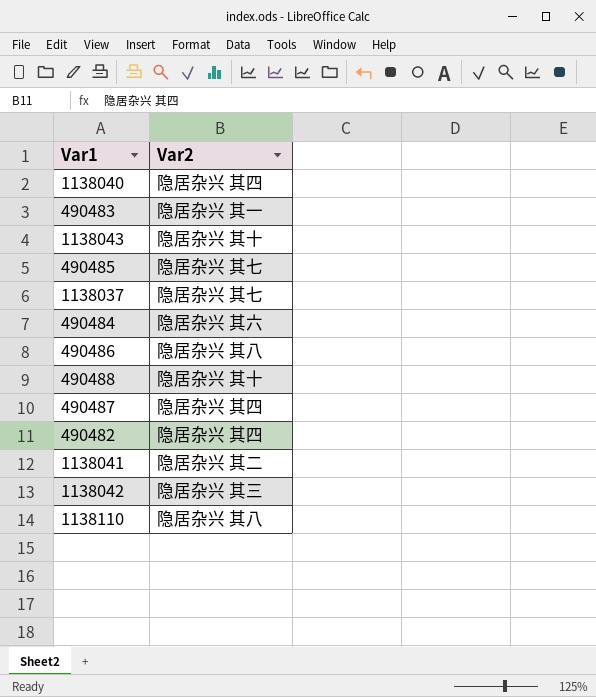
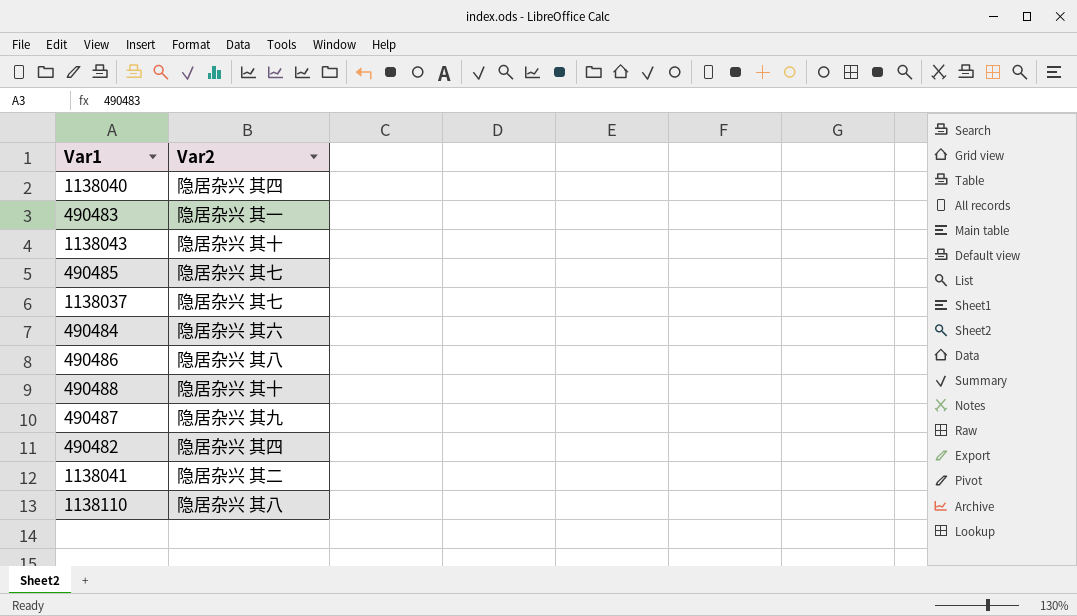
row 1138042: 隐居杂兴 其三 -> none
490487 | Var2: 隐居杂兴 其四 -> 隐居杂兴 其九

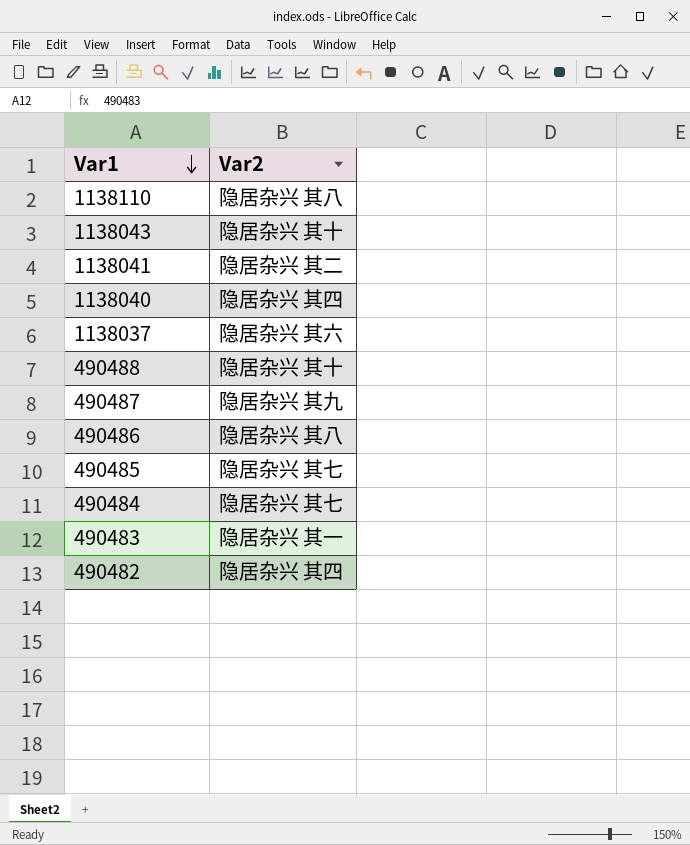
row order: none -> Var1 descending
1138037 | Var2: 隐居杂兴 其七 -> 隐居杂兴 其六
490484 | Var2: 隐居杂兴 其六 -> 隐居杂兴 其七

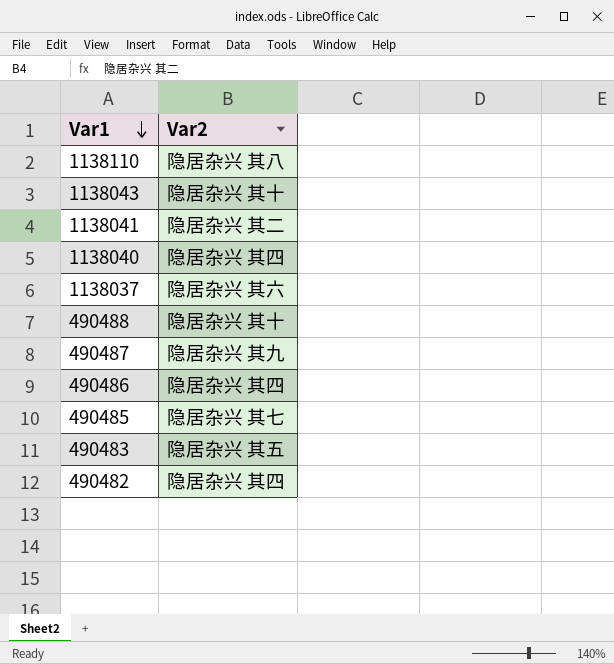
row 490484: 隐居杂兴 其七 -> none
490486 | Var2: 隐居杂兴 其八 -> 隐居杂兴 其四
490483 | Var2: 隐居杂兴 其一 -> 隐居杂兴 其五

